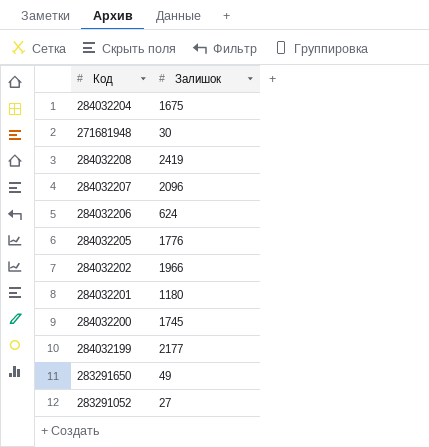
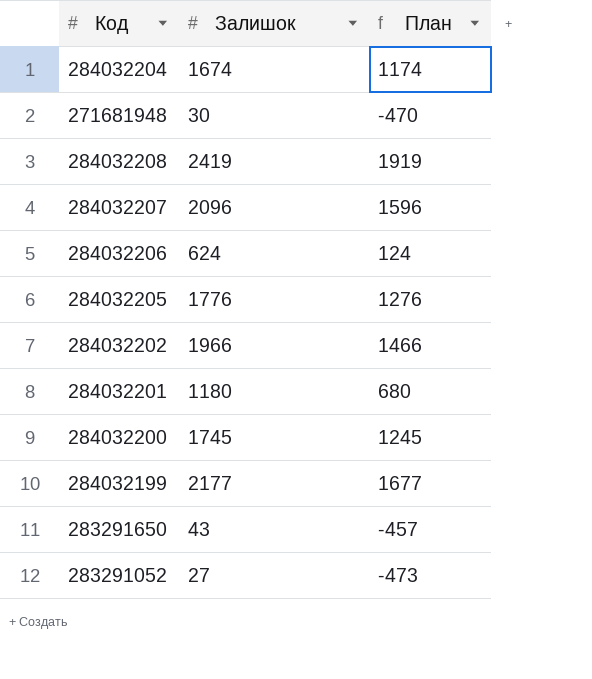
column План | formula: none -> [Залишок] - 500
284032204 | Залишок: 1675 -> 1674
283291650 | Залишок: 49 -> 43

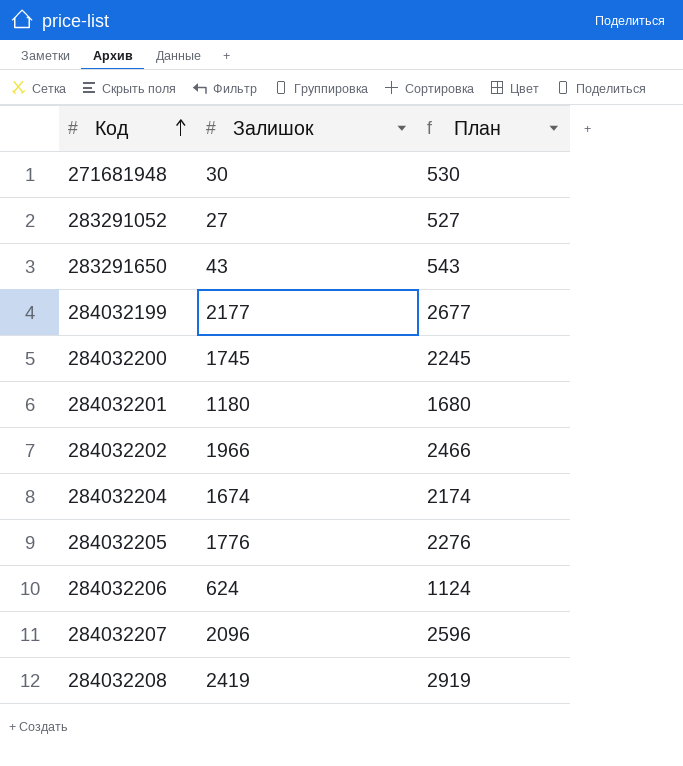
row order: none -> Код ascending
column План | formula: [Залишок] - 500 -> [Залишок] + 500

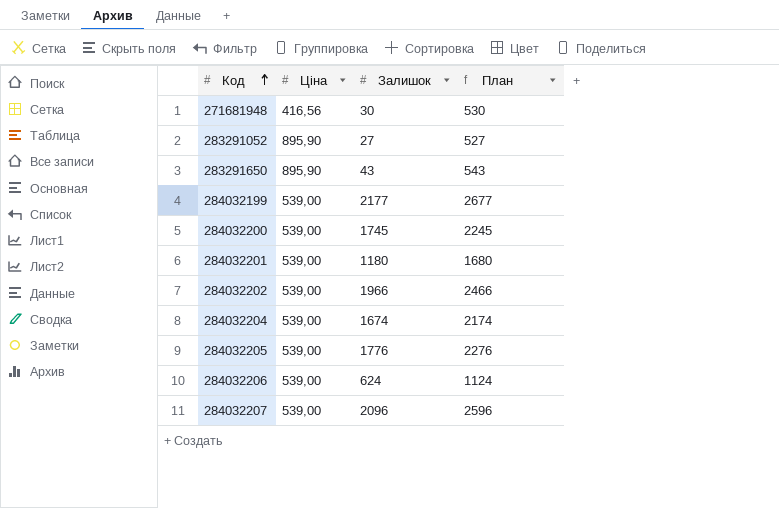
column Ціна | position: none -> 2
row 284032208: 2419 | 2919 -> none

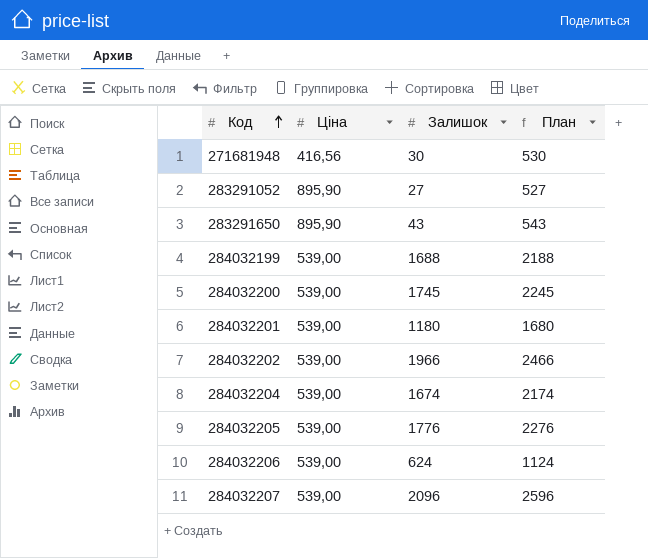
284032199 | Залишок: 2177 -> 1688
284032199 | План: 2677 -> 2188

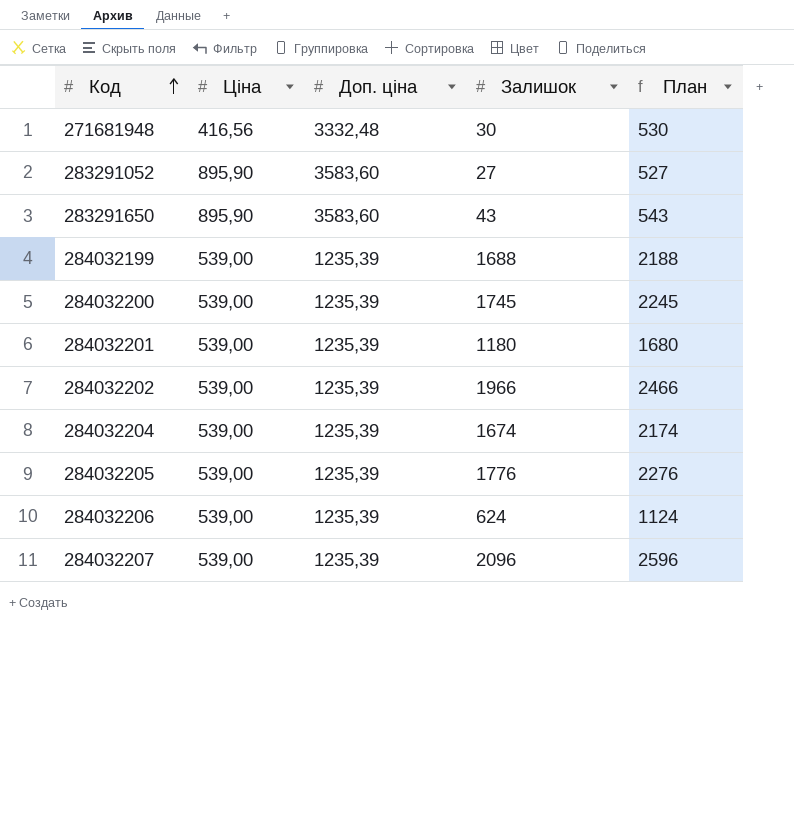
column Доп. ціна | position: none -> 3

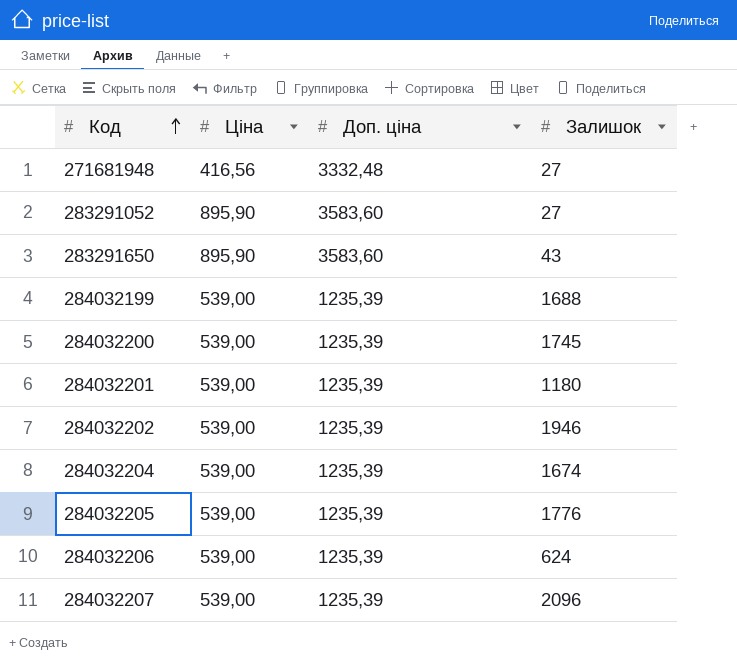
column План | formula: [Залишок] + 500 -> none
271681948 | Залишок: 30 -> 27
284032202 | Залишок: 1966 -> 1946

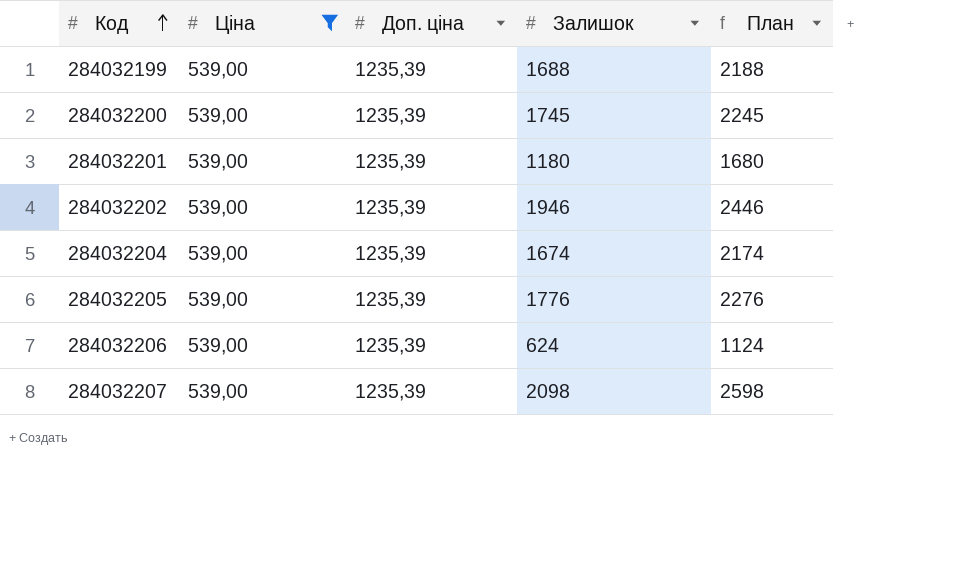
filter: none -> Ціна = 539,00
column План | formula: none -> [Залишок] + 500
284032207 | Залишок: 2096 -> 2098

